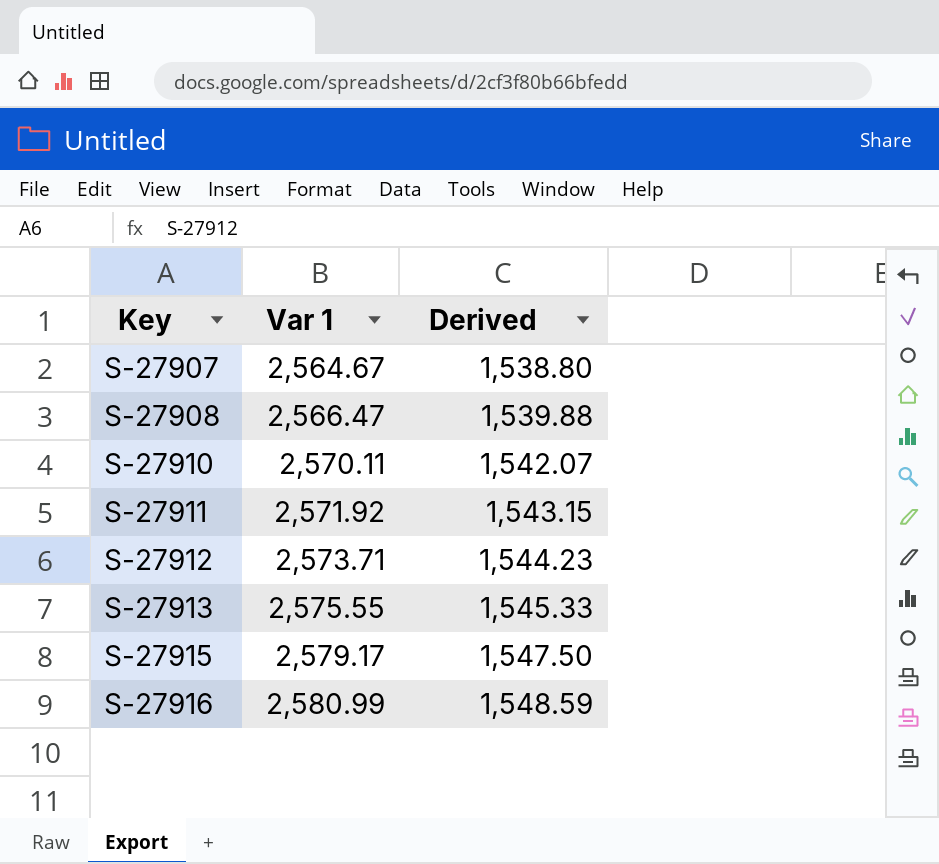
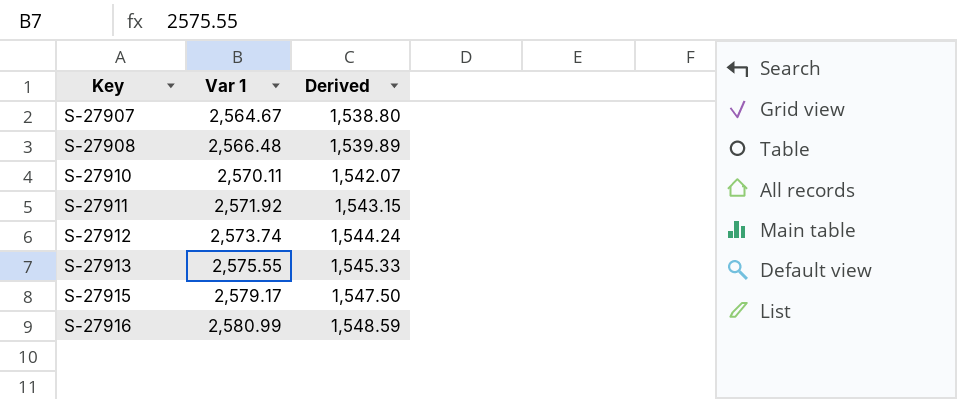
S-27908 | Var 1: 2,566.47 -> 2,566.48
S-27908 | Derived: 1,539.88 -> 1,539.89
S-27912 | Var 1: 2,573.71 -> 2,573.74
S-27912 | Derived: 1,544.23 -> 1,544.24

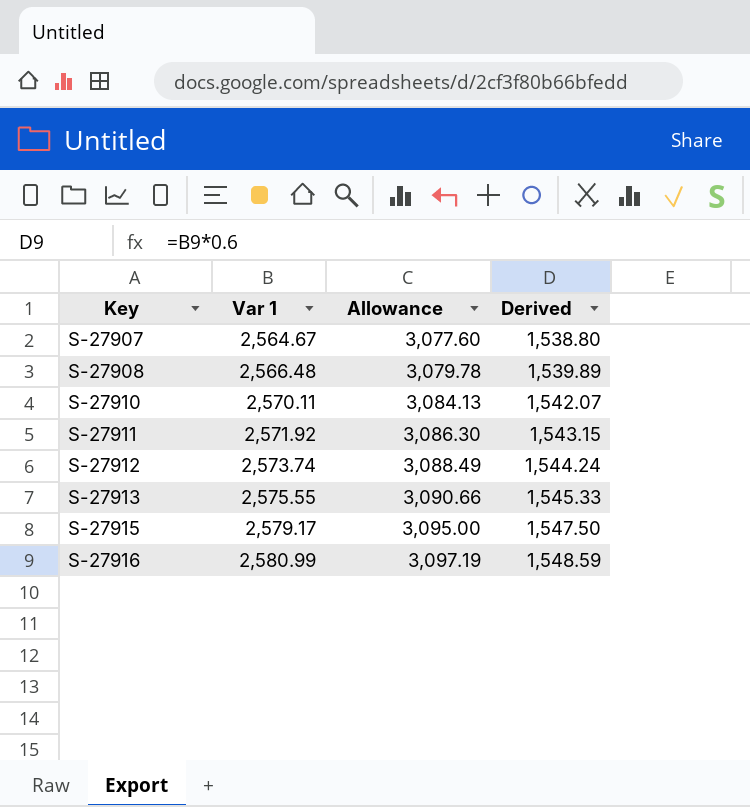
column Allowance | formula: none -> [Var 1] * 1.2

